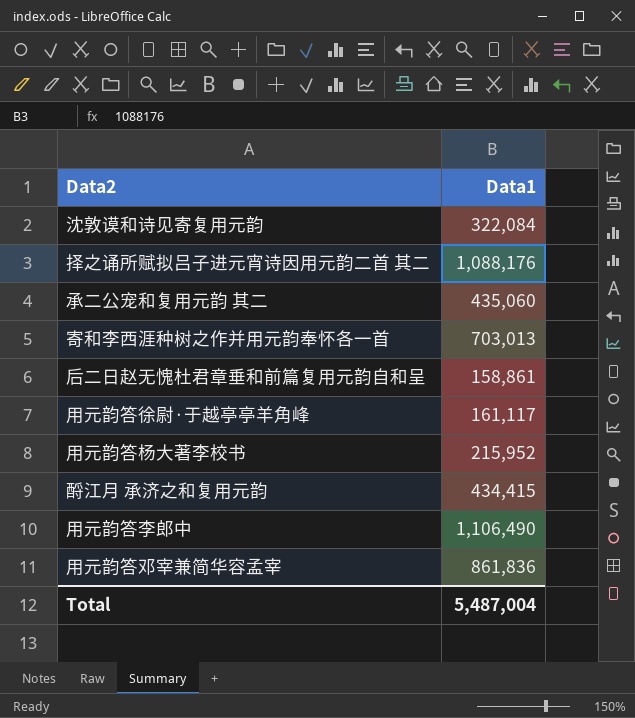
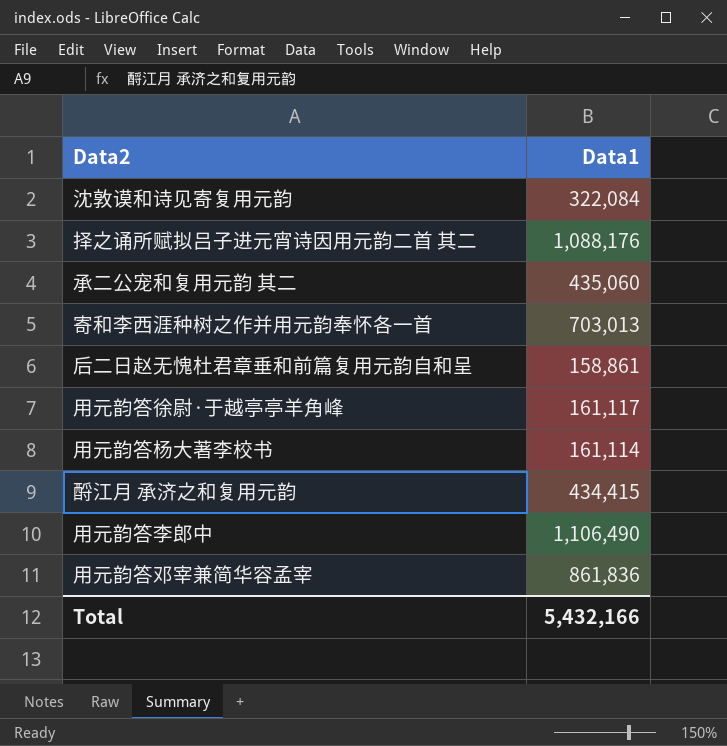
用元韵答杨大著李校书 | Data1: 215,952 -> 161,114
Total | Data1: 5,487,004 -> 5,432,166

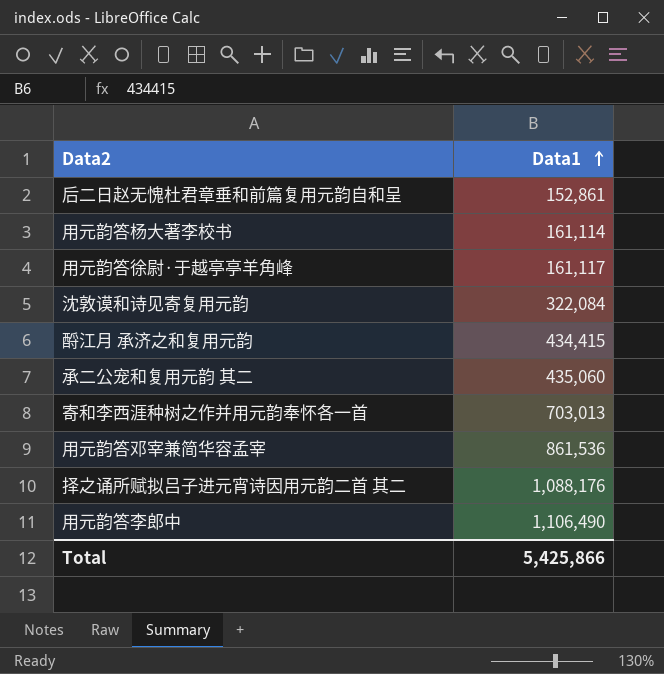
row order: none -> Data1 ascending
后二日赵无愧杜君章垂和前篇复用元韵自和呈 | Data1: 158,861 -> 152,861
用元韵答邓宰兼简华容孟宰 | Data1: 861,836 -> 861,536
Total | Data1: 5,432,166 -> 5,425,866

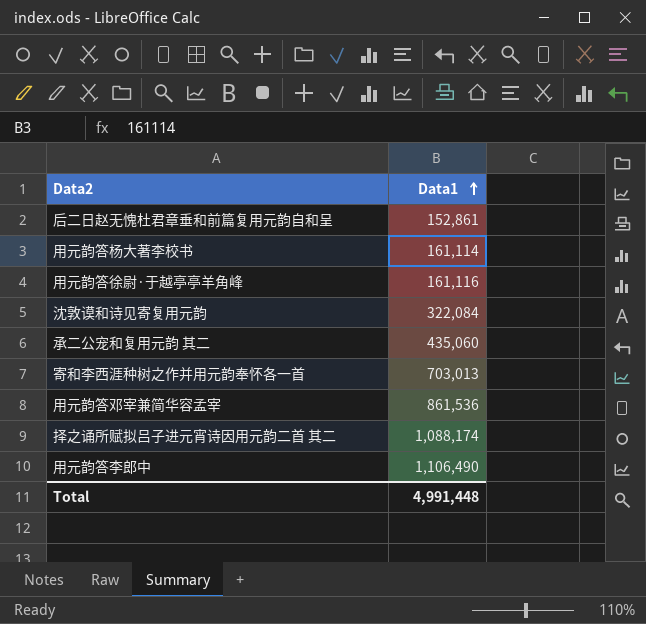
row 酹江月 承济之和复用元韵: 434,415 -> none
用元韵答徐尉·于越亭亭羊角峰 | Data1: 161,117 -> 161,116
择之诵所赋拟吕子进元宵诗因用元韵二首 其二 | Data1: 1,088,176 -> 1,088,174
Total | Data1: 5,425,866 -> 4,991,448

